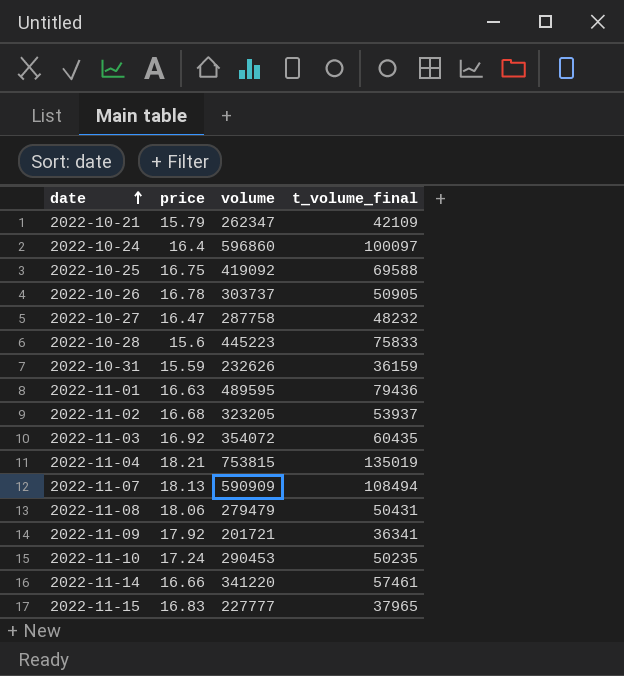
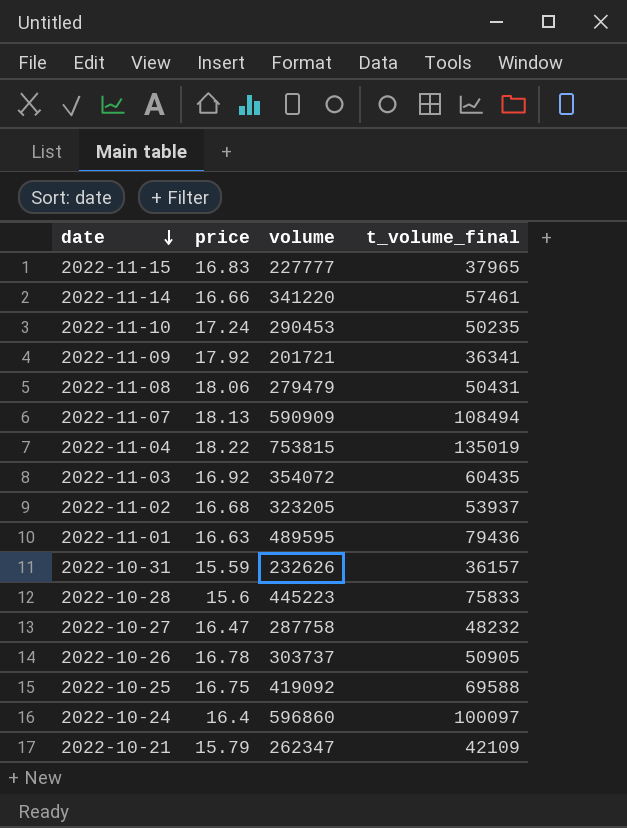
row order: date ascending -> date descending
2022-11-04 | price: 18.21 -> 18.22
2022-10-31 | t_volume_final: 36159 -> 36157

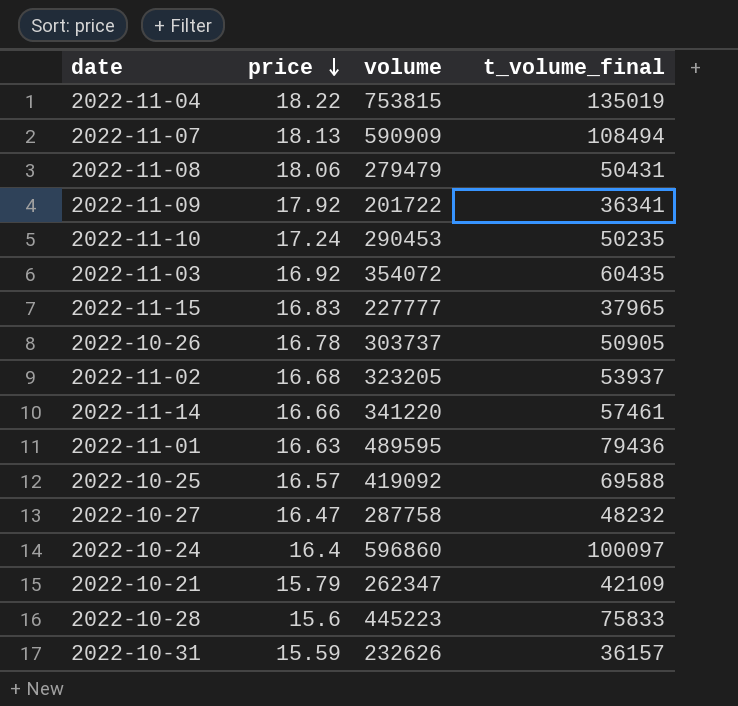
row order: date descending -> price descending
2022-11-09 | volume: 201721 -> 201722
2022-10-25 | price: 16.75 -> 16.57

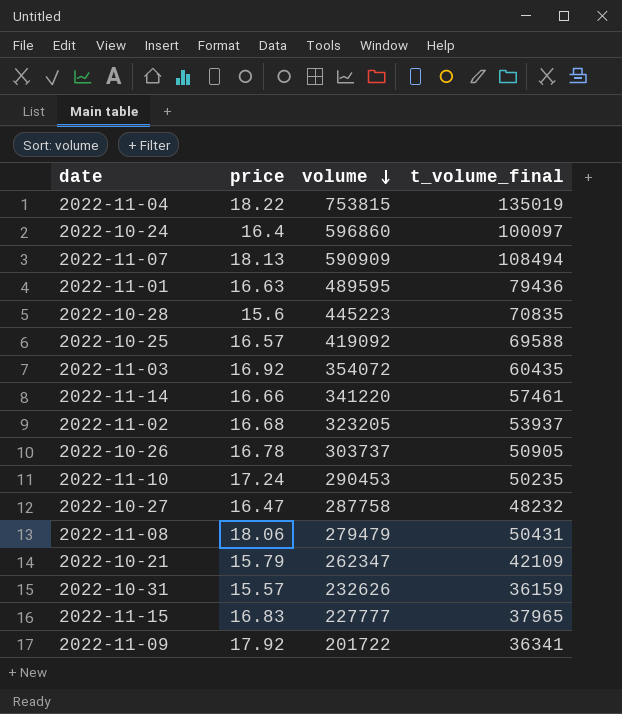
row order: price descending -> volume descending
2022-10-28 | t_volume_final: 75833 -> 70835
2022-10-31 | price: 15.59 -> 15.57
2022-10-31 | t_volume_final: 36157 -> 36159

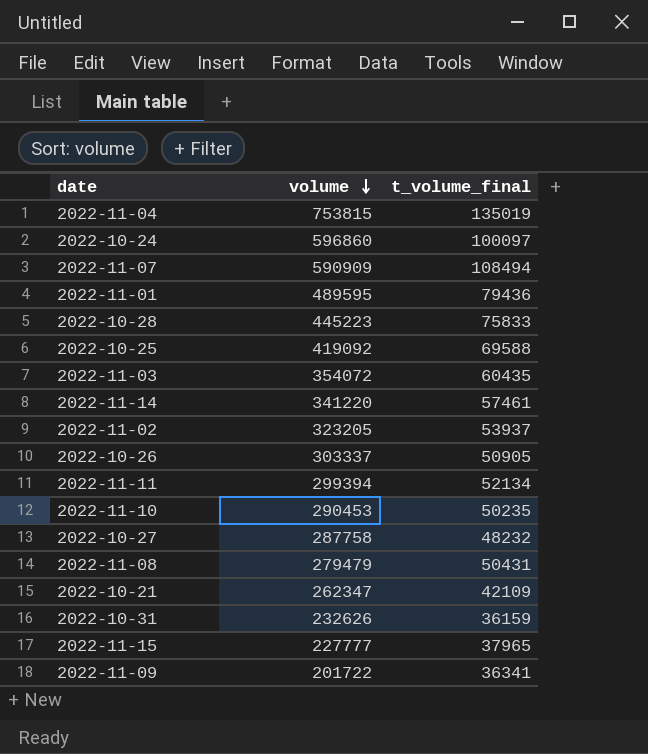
column price | position: 2 -> none
2022-10-28 | t_volume_final: 70835 -> 75833
2022-10-26 | volume: 303737 -> 303337
row 2022-11-11: none -> 299394 | 52134

